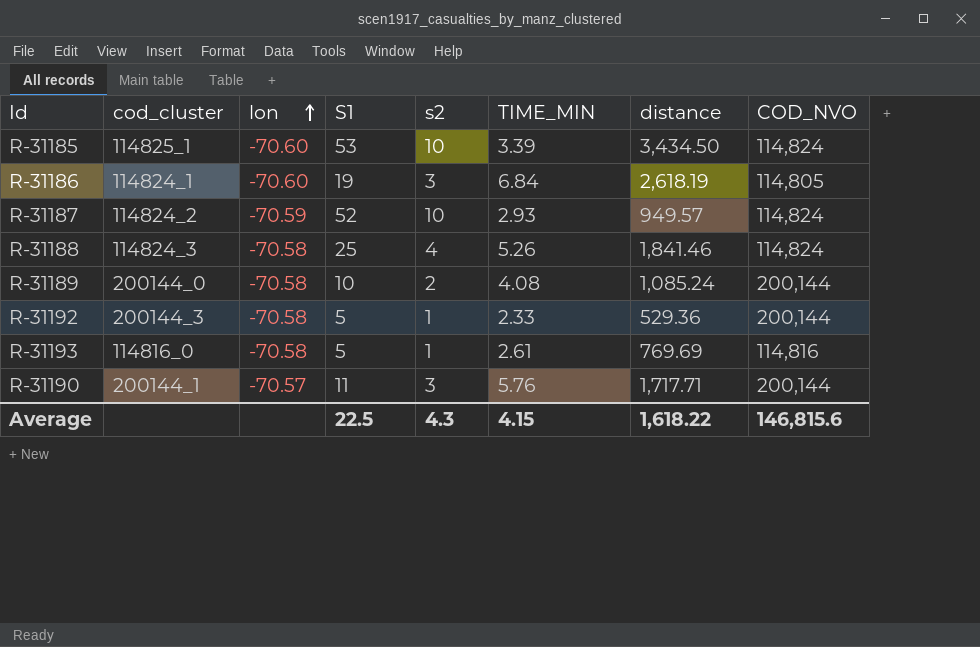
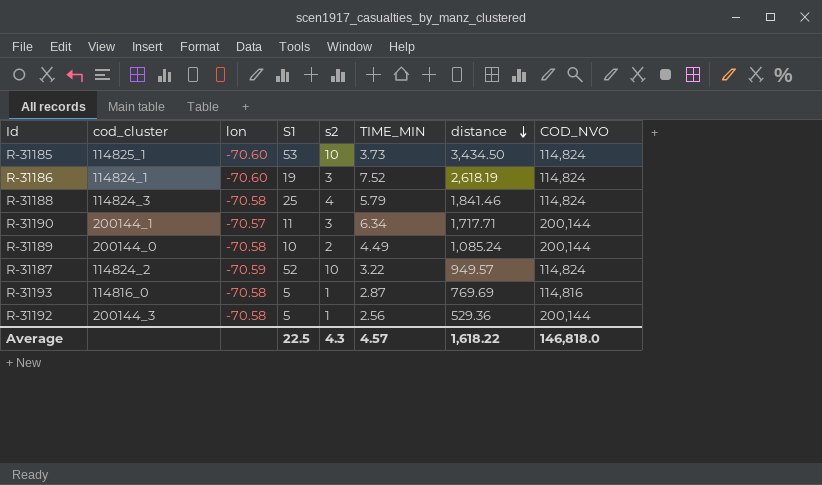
row order: lon ascending -> distance descending
R-31185 | TIME_MIN: 3.39 -> 3.73
R-31186 | TIME_MIN: 6.84 -> 7.52
R-31186 | COD_NVO: 114,805 -> 114,824
R-31188 | TIME_MIN: 5.26 -> 5.79
R-31190 | TIME_MIN: 5.76 -> 6.34
R-31189 | TIME_MIN: 4.08 -> 4.49
R-31187 | TIME_MIN: 2.93 -> 3.22
R-31193 | TIME_MIN: 2.61 -> 2.87
R-31192 | TIME_MIN: 2.33 -> 2.56
Average | TIME_MIN: 4.15 -> 4.57
Average | COD_NVO: 146,815.6 -> 146,818.0

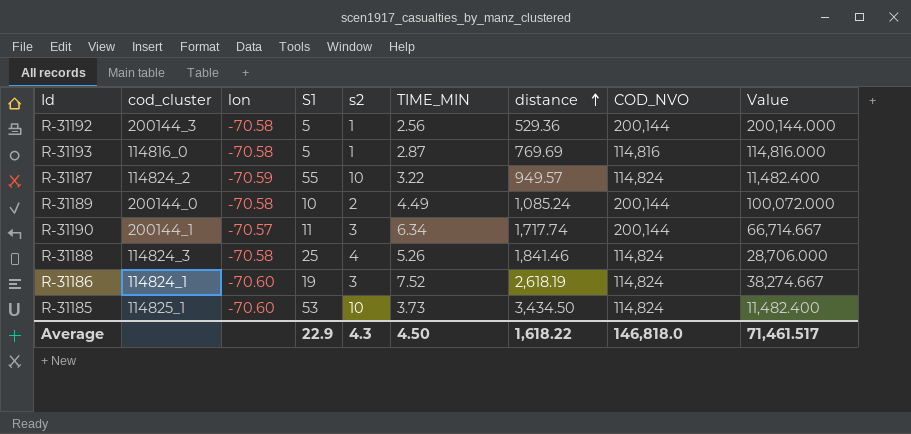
row order: distance descending -> distance ascending
column Value | formula: none -> [COD_NVO] / [s2]
R-31187 | S1: 52 -> 55
R-31190 | distance: 1,717.71 -> 1,717.74
R-31188 | TIME_MIN: 5.79 -> 5.26
Average | S1: 22.5 -> 22.9
Average | TIME_MIN: 4.57 -> 4.50

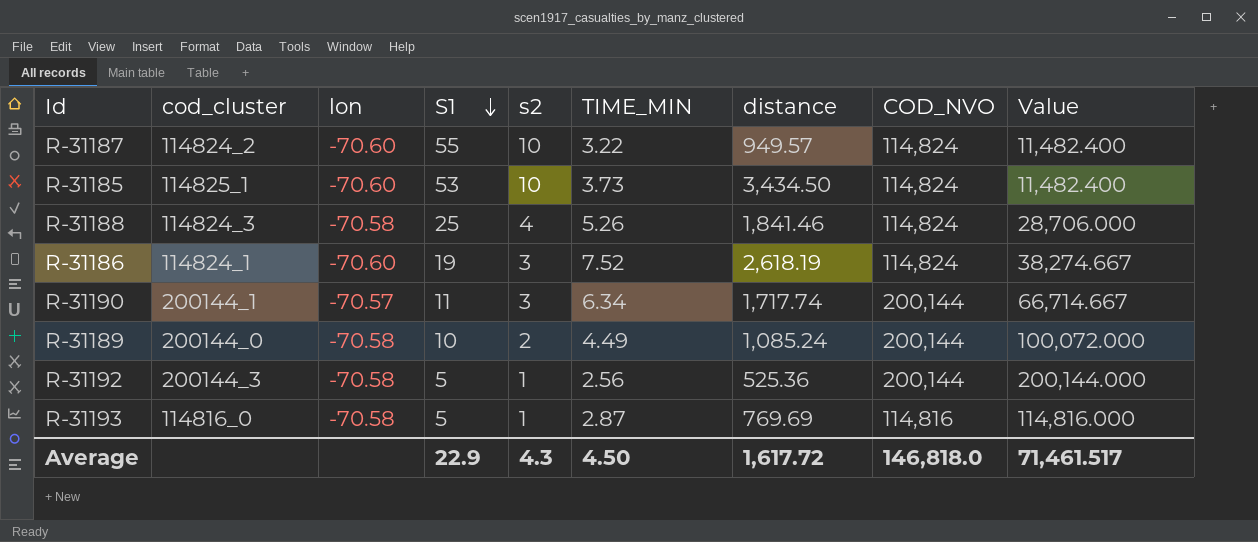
row order: distance ascending -> S1 descending
R-31187 | lon: -70.59 -> -70.60
R-31192 | distance: 529.36 -> 525.36
Average | distance: 1,618.22 -> 1,617.72

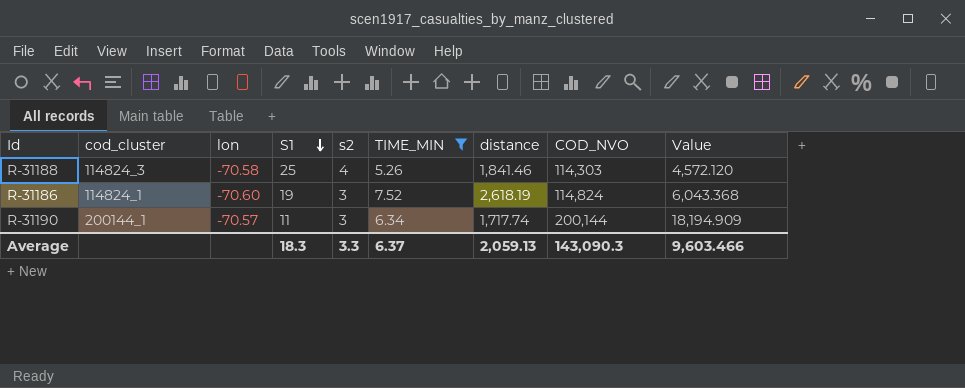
filter: none -> TIME_MIN >= 5.26
column Value | formula: [COD_NVO] / [s2] -> [COD_NVO] / [S1]
R-31188 | COD_NVO: 114,824 -> 114,303
Average | S1: 22.9 -> 18.3
Average | s2: 4.3 -> 3.3
Average | TIME_MIN: 4.50 -> 6.37
Average | distance: 1,617.72 -> 2,059.13
Average | COD_NVO: 146,818.0 -> 143,090.3
Average | Value: 71,461.517 -> 9,603.466

